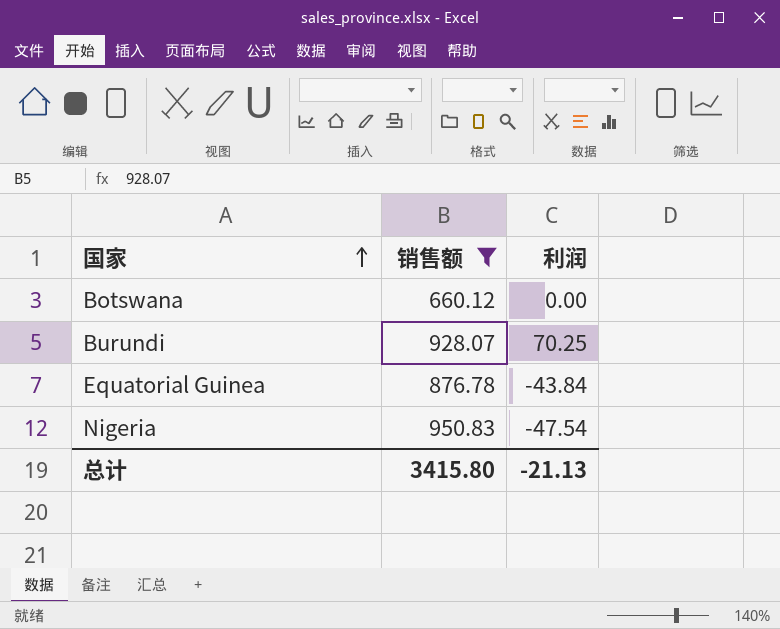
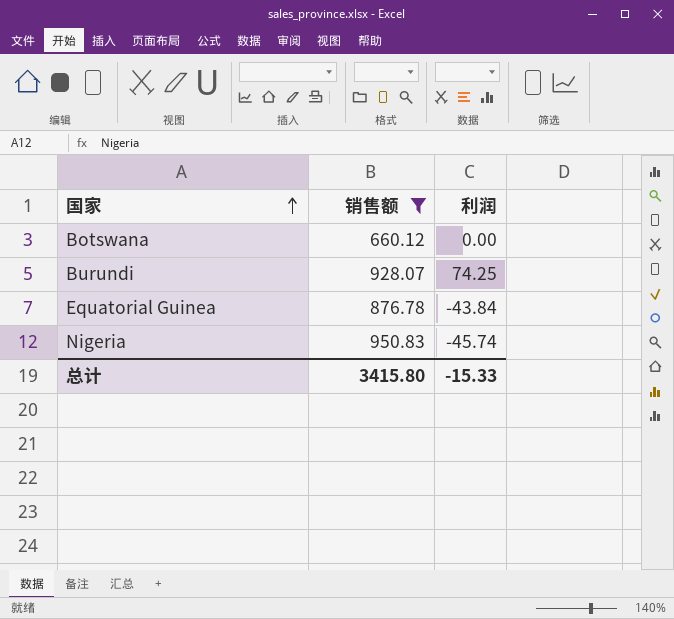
Burundi | 利润: 70.25 -> 74.25
Nigeria | 利润: -47.54 -> -45.74
总计 | 利润: -21.13 -> -15.33

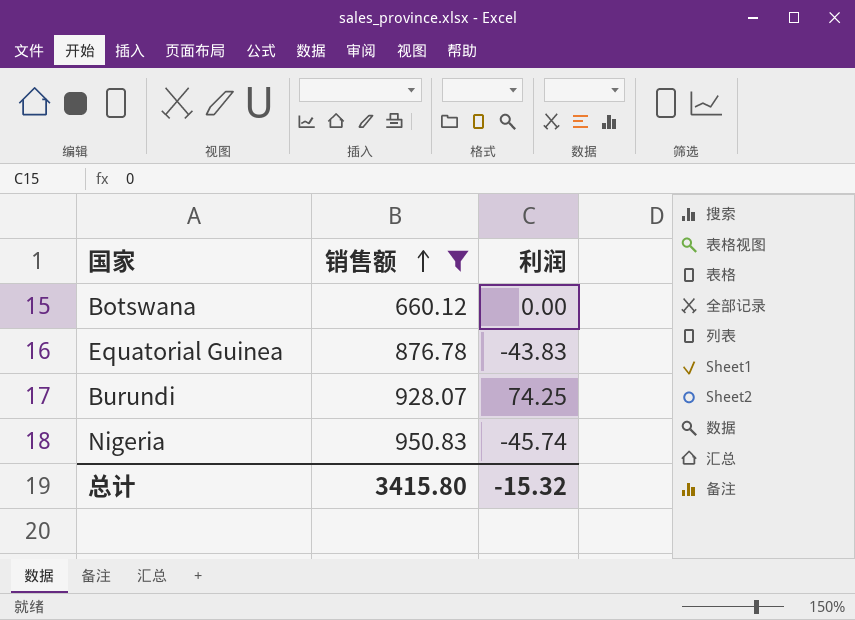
row order: 国家 ascending -> 销售额 ascending
Equatorial Guinea | 利润: -43.84 -> -43.83
总计 | 利润: -15.33 -> -15.32

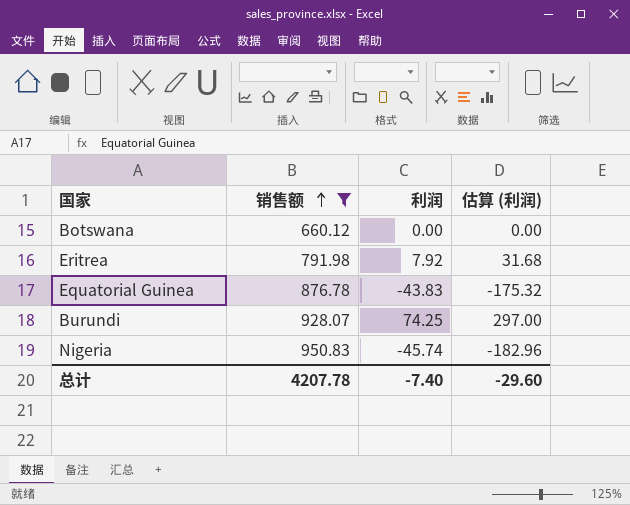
column 估算 (利润) | formula: none -> [利润] * 4
row Eritrea: none -> 791.98 | 7.92 | 31.68
总计 | 销售额: 3415.80 -> 4207.78
总计 | 利润: -15.32 -> -7.40

